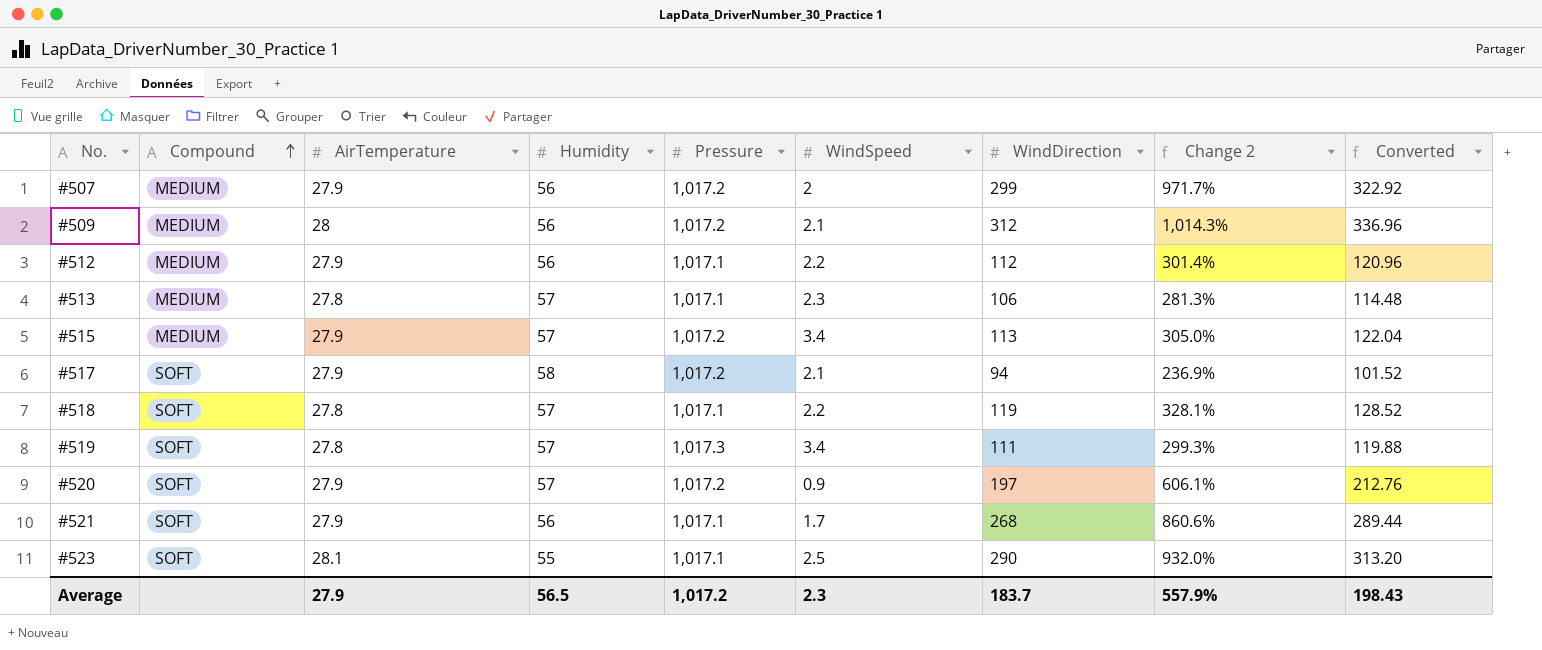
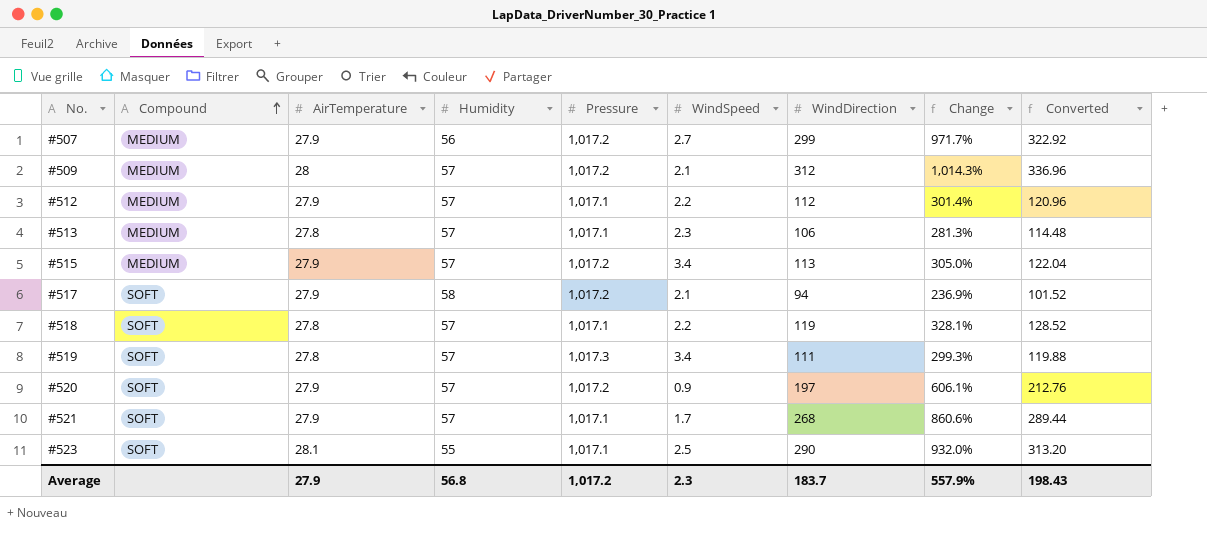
column name: Change 2 -> Change
#507 | WindSpeed: 2 -> 2.7
#509 | Humidity: 56 -> 57
#512 | Humidity: 56 -> 57
#521 | Humidity: 56 -> 57
Average | Humidity: 56.5 -> 56.8

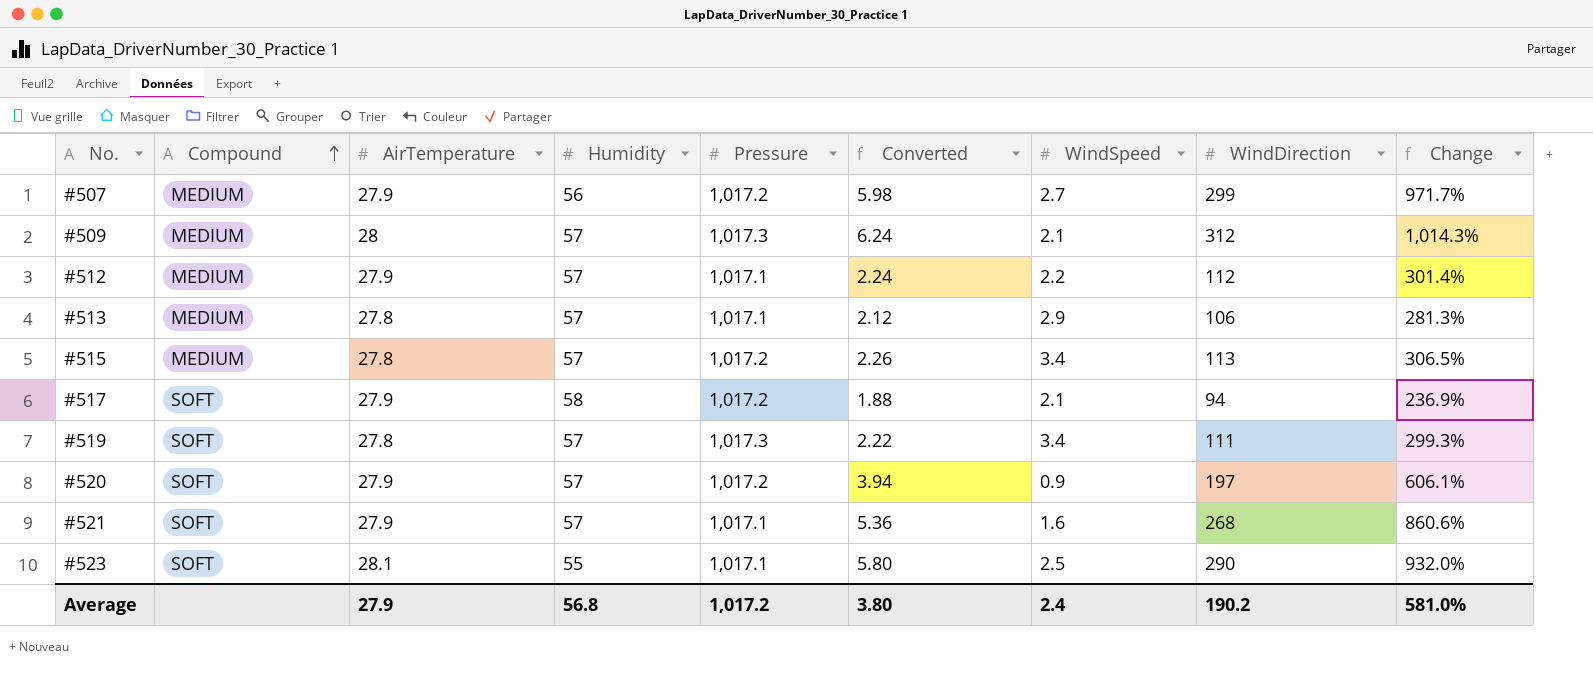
column Converted | formula: [WindDirection] * 1.08 -> [WindDirection] * 0.02
column Converted | position: 9 -> 6
row #518: SOFT | 27.8 | 57 | 1,017.1 | 2.2 | 119 | 328.1% | 128.52 -> none
#509 | Pressure: 1,017.2 -> 1,017.3
#513 | WindSpeed: 2.3 -> 2.9
#515 | AirTemperature: 27.9 -> 27.8
#515 | Change: 305.0% -> 306.5%
#521 | WindSpeed: 1.7 -> 1.6
Average | Converted: 198.43 -> 3.80
Average | WindSpeed: 2.3 -> 2.4
Average | WindDirection: 183.7 -> 190.2
Average | Change: 557.9% -> 581.0%

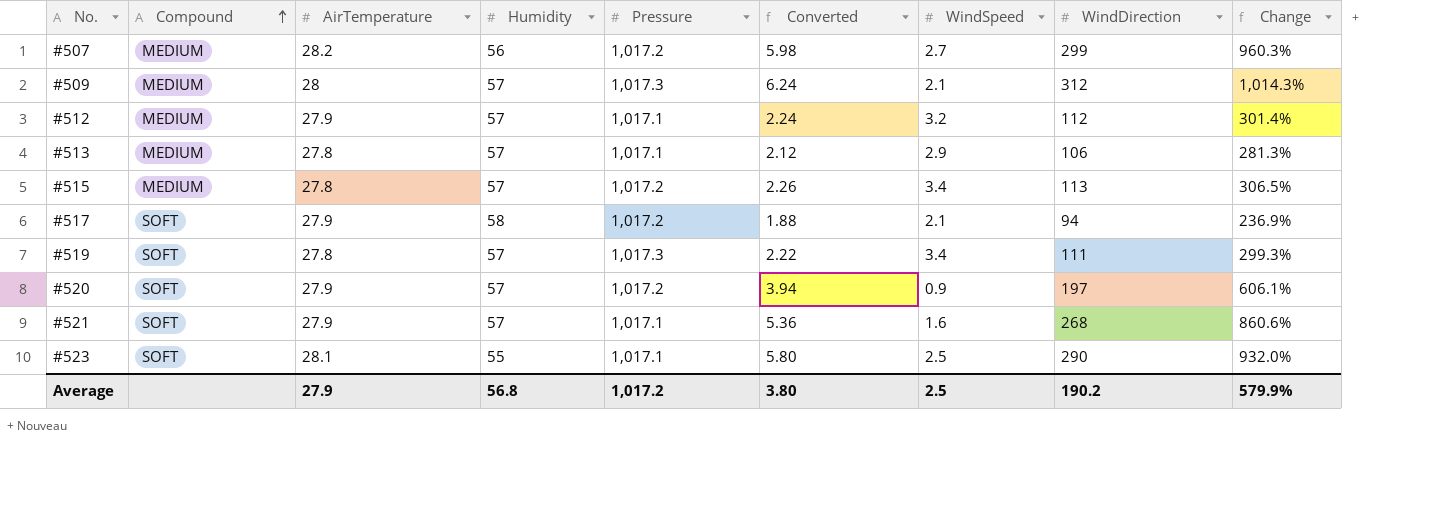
#507 | AirTemperature: 27.9 -> 28.2
#507 | Change: 971.7% -> 960.3%
#512 | WindSpeed: 2.2 -> 3.2
Average | WindSpeed: 2.4 -> 2.5
Average | Change: 581.0% -> 579.9%

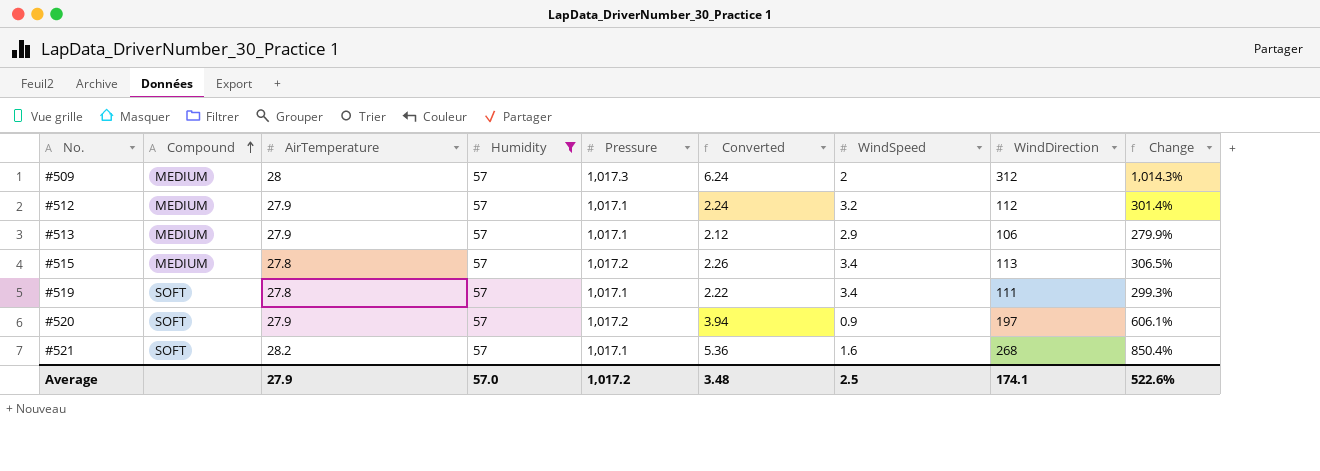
filter: none -> Humidity = 57
#509 | WindSpeed: 2.1 -> 2
#513 | AirTemperature: 27.8 -> 27.9
#513 | Change: 281.3% -> 279.9%
#519 | Pressure: 1,017.3 -> 1,017.1
#521 | AirTemperature: 27.9 -> 28.2
#521 | Change: 860.6% -> 850.4%
Average | Humidity: 56.8 -> 57.0
Average | Converted: 3.80 -> 3.48
Average | WindDirection: 190.2 -> 174.1
Average | Change: 579.9% -> 522.6%

